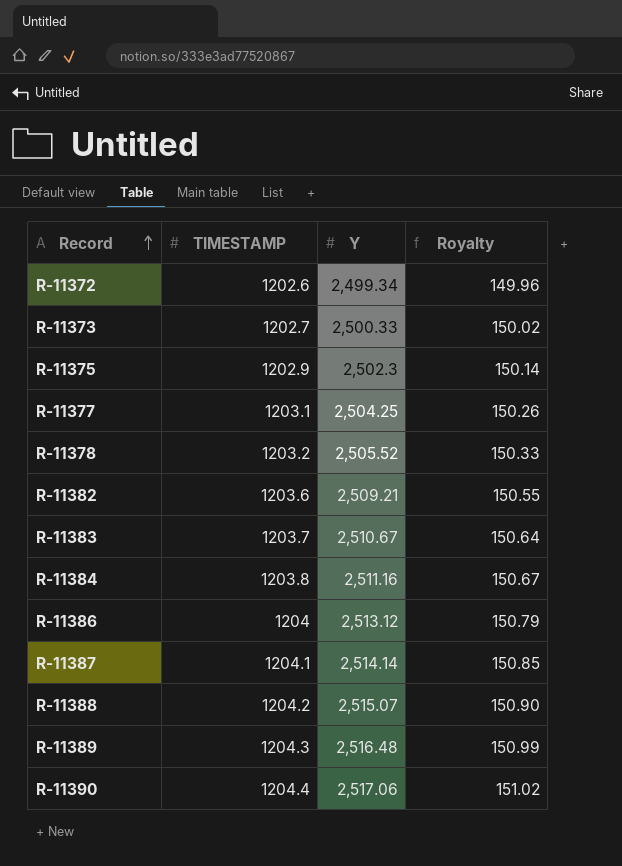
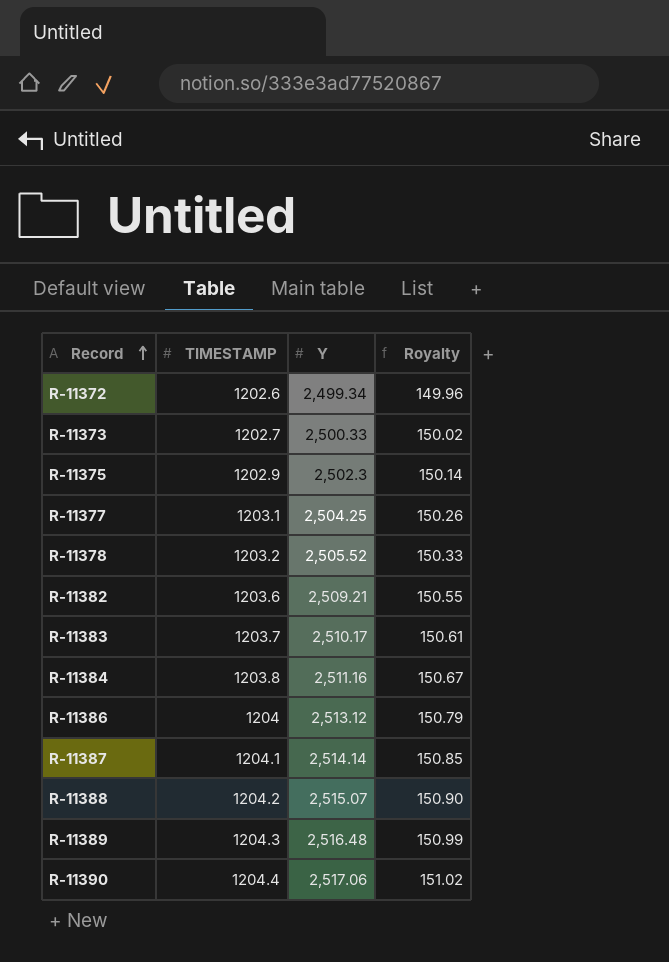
R-11383 | Y: 2,510.67 -> 2,510.17
R-11383 | Royalty: 150.64 -> 150.61

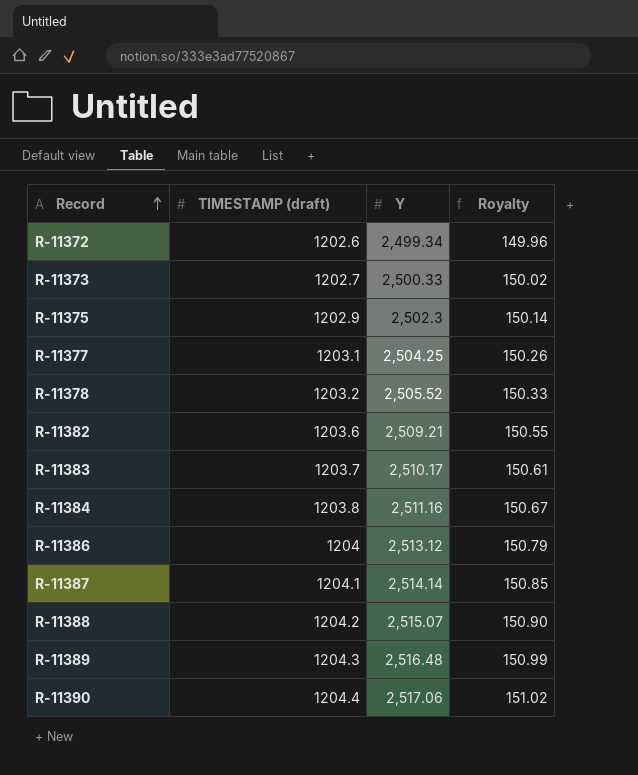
column name: TIMESTAMP -> TIMESTAMP (draft)

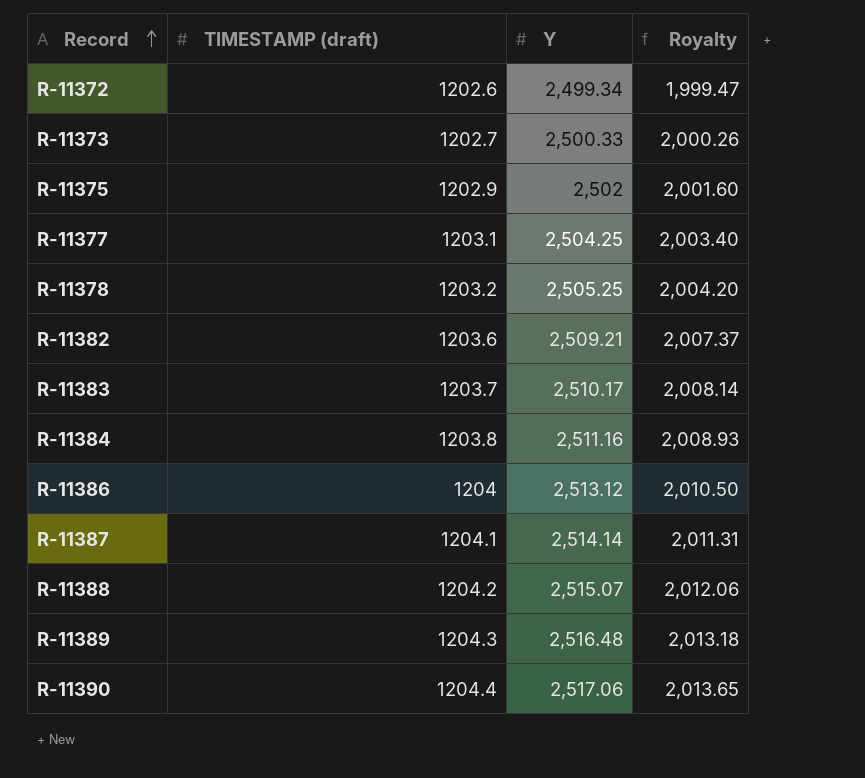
column Royalty | formula: [Y] * 0.06 -> [Y] * 0.8
R-11375 | Y: 2,502.3 -> 2,502
R-11378 | Y: 2,505.52 -> 2,505.25

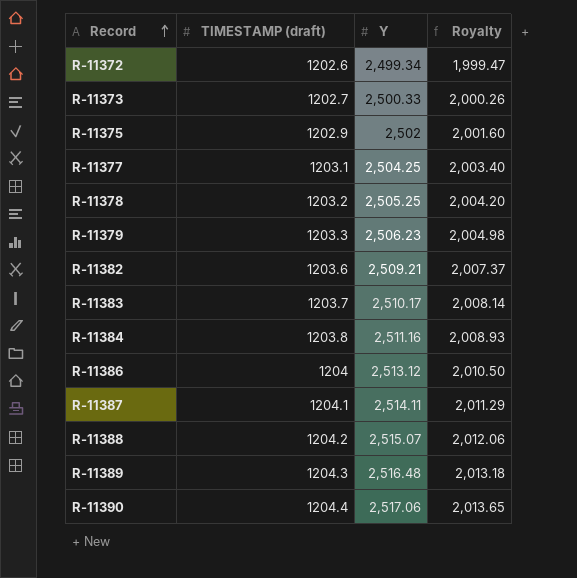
row R-11379: none -> 1203.3 | 2,506.23 | 2,004.98
R-11387 | Y: 2,514.14 -> 2,514.11
R-11387 | Royalty: 2,011.31 -> 2,011.29

